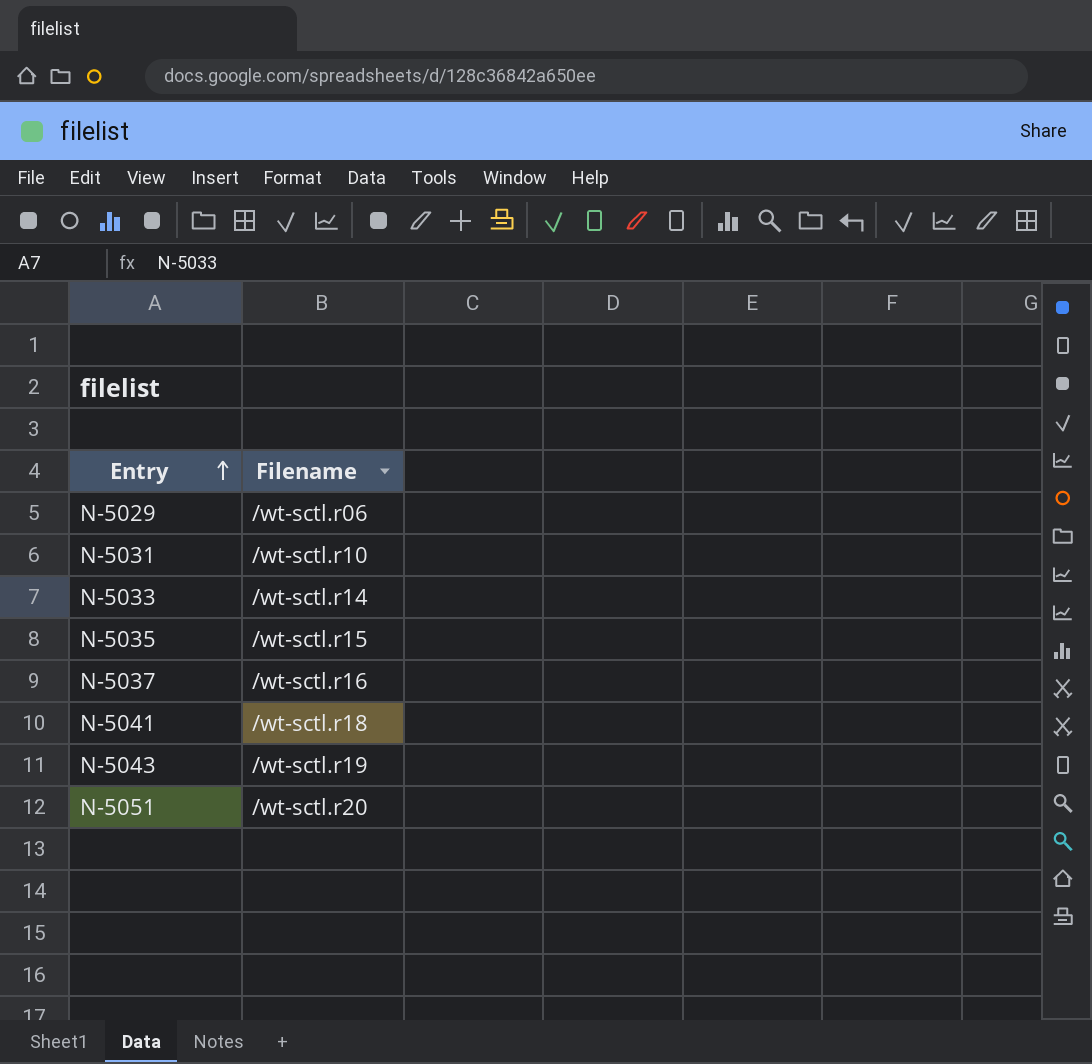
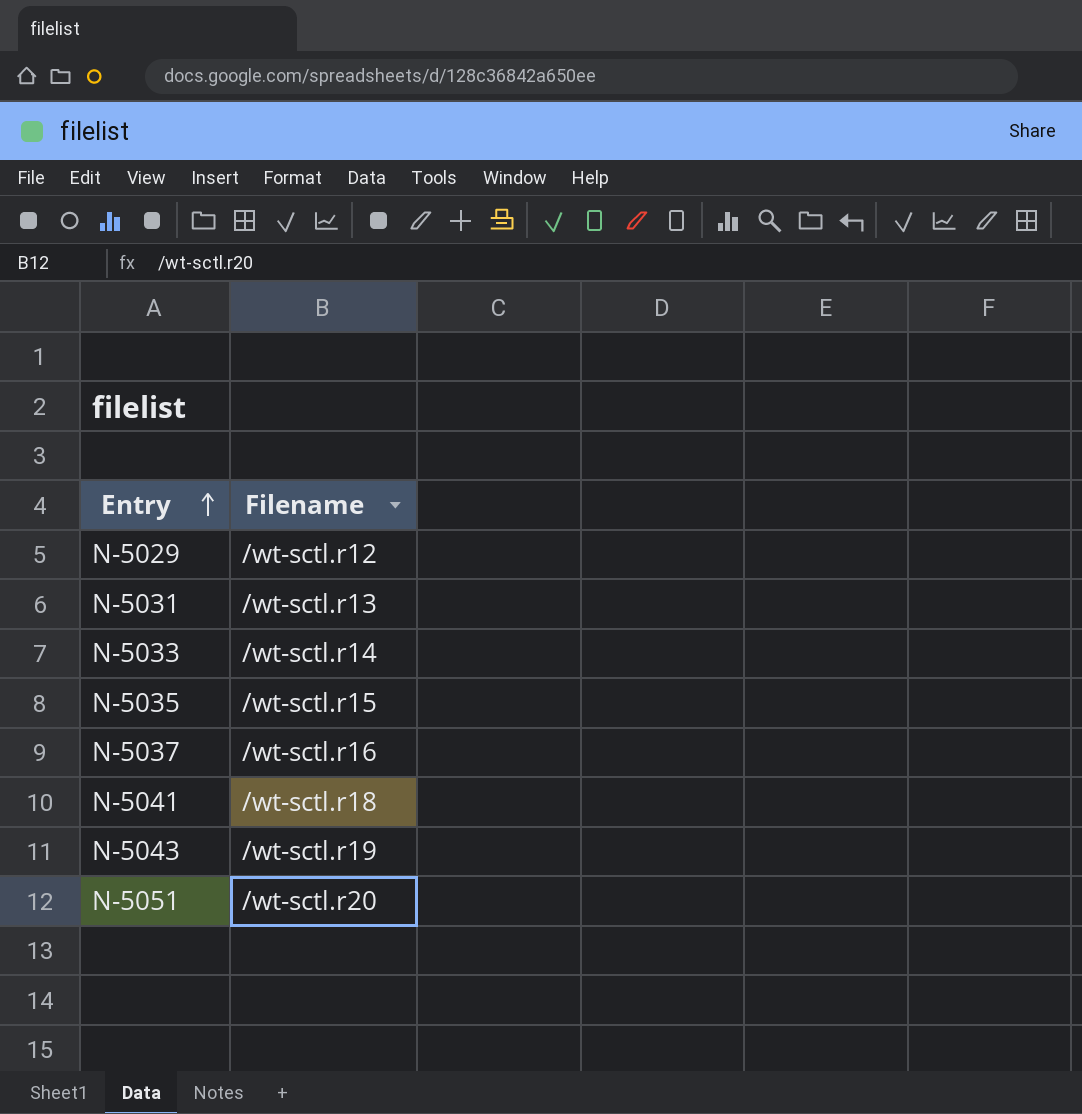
N-5029 | Filename: /wt-sctl.r06 -> /wt-sctl.r12
N-5031 | Filename: /wt-sctl.r10 -> /wt-sctl.r13

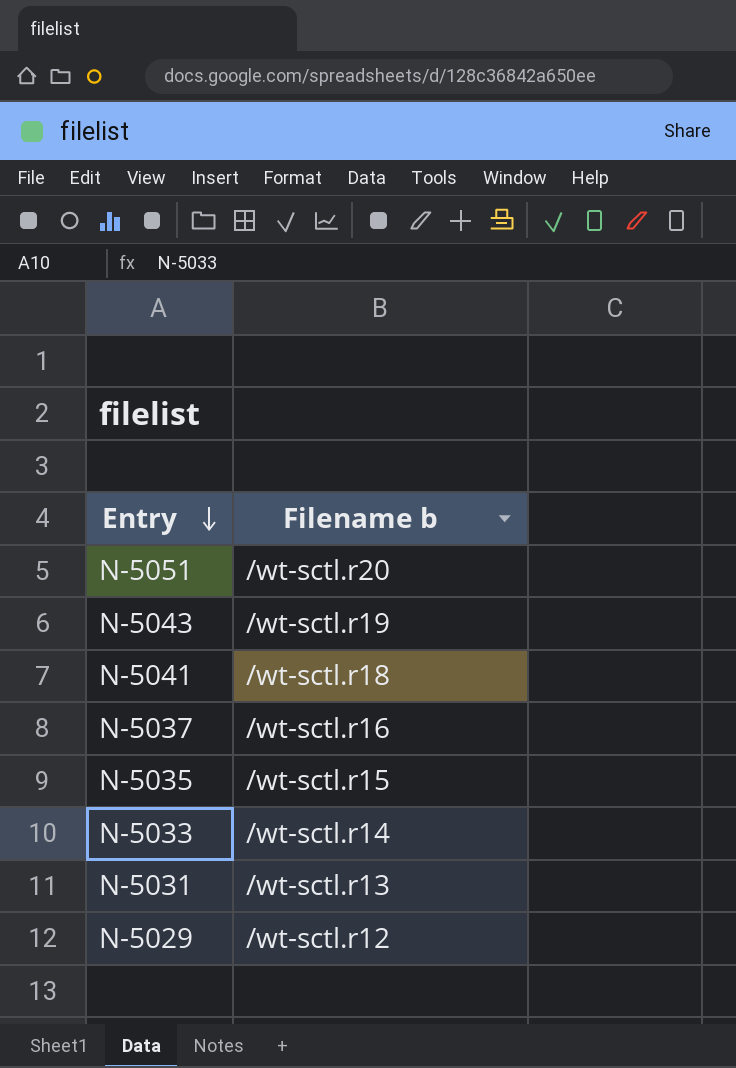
row order: Entry ascending -> Entry descending
column name: Filename -> Filename b

